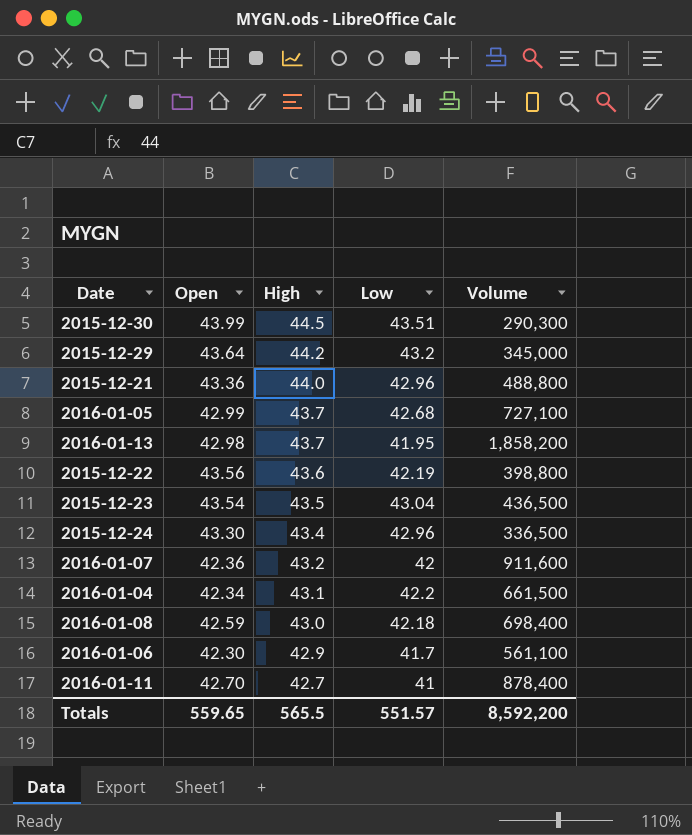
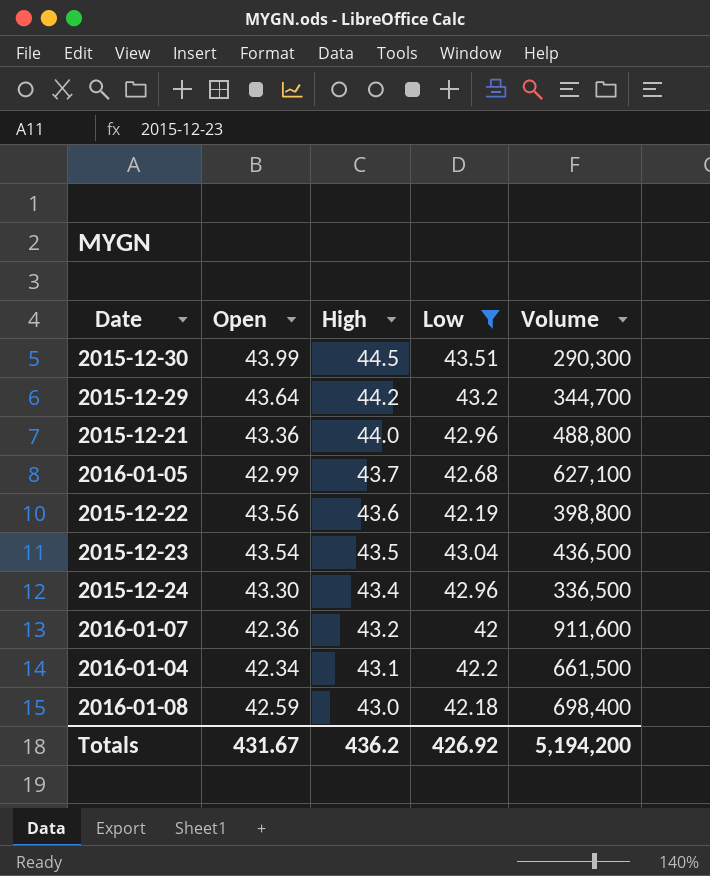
filter: none -> Low >= 42
2015-12-29 | Volume: 345,000 -> 344,700
2016-01-05 | Volume: 727,100 -> 627,100
Totals | Open: 559.65 -> 431.67
Totals | High: 565.5 -> 436.2
Totals | Low: 551.57 -> 426.92
Totals | Volume: 8,592,200 -> 5,194,200

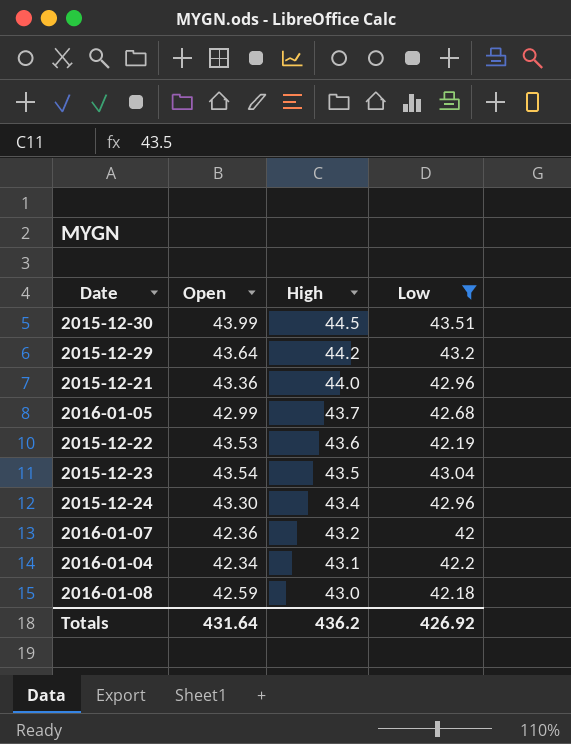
column Volume | position: 5 -> none
2015-12-22 | Open: 43.56 -> 43.53
Totals | Open: 431.67 -> 431.64

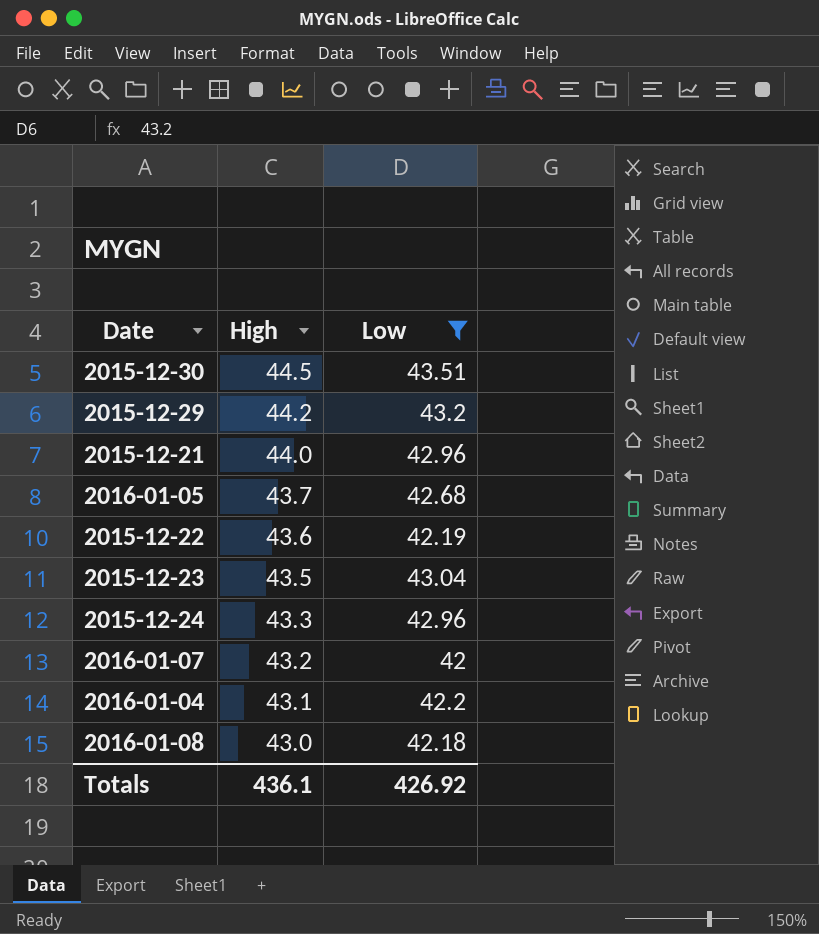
column Open | position: 2 -> none
2015-12-24 | High: 43.4 -> 43.3
Totals | High: 436.2 -> 436.1

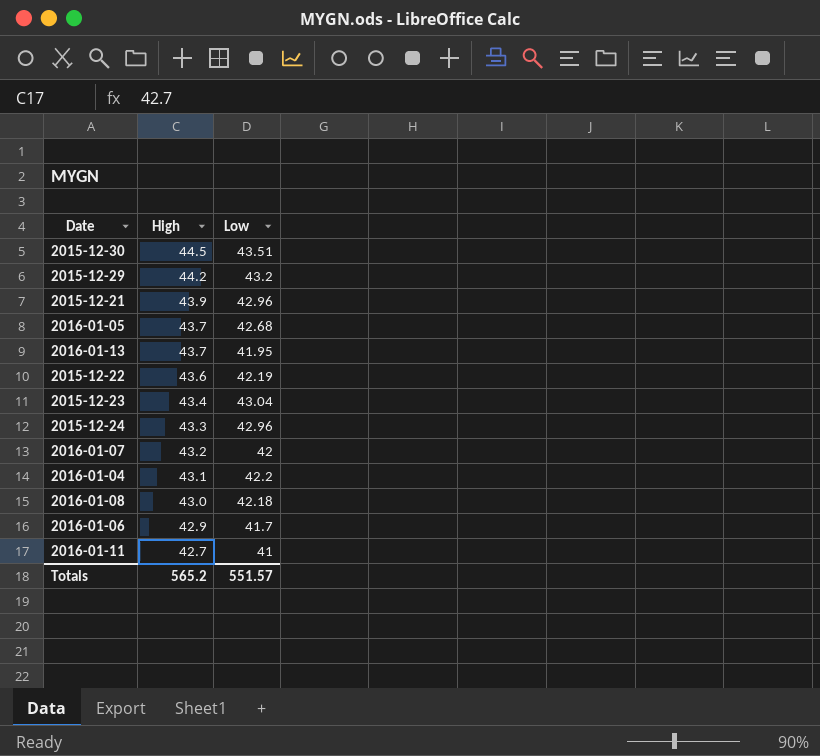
filter: Low >= 42 -> none
2015-12-21 | High: 44.0 -> 43.9
2015-12-23 | High: 43.5 -> 43.4
Totals | High: 436.1 -> 565.2
Totals | Low: 426.92 -> 551.57

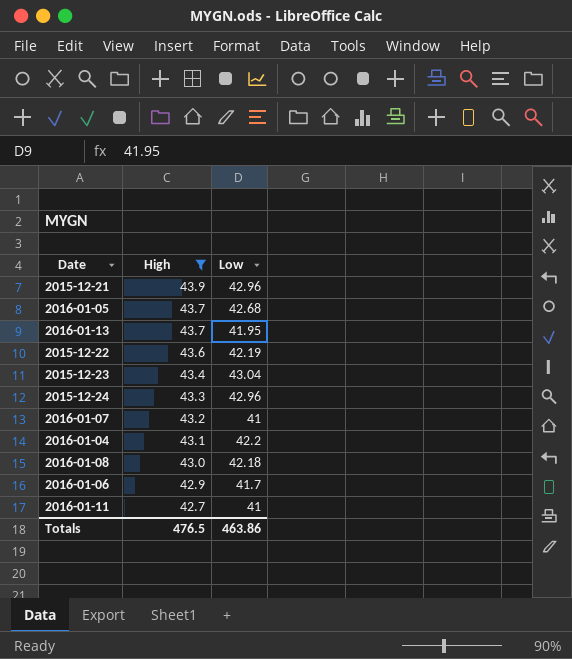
filter: none -> High <= 43.9
2016-01-07 | Low: 42 -> 41
Totals | High: 565.2 -> 476.5
Totals | Low: 551.57 -> 463.86

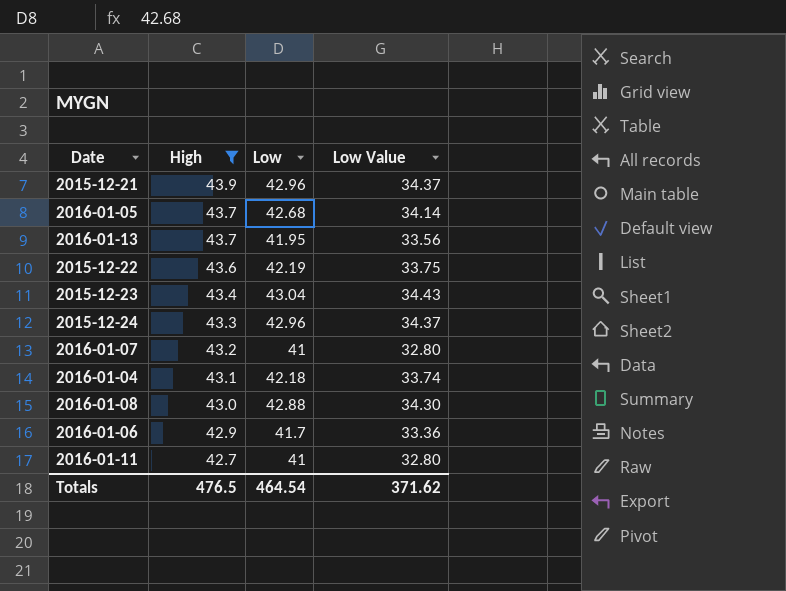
column Low Value | formula: none -> [Low] * 0.8
2016-01-04 | Low: 42.2 -> 42.18
2016-01-08 | Low: 42.18 -> 42.88
Totals | Low: 463.86 -> 464.54

